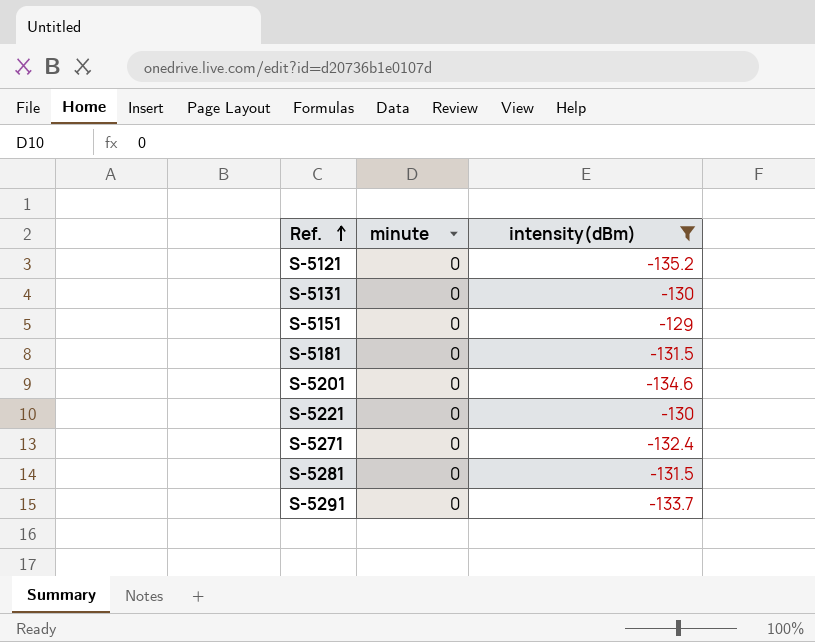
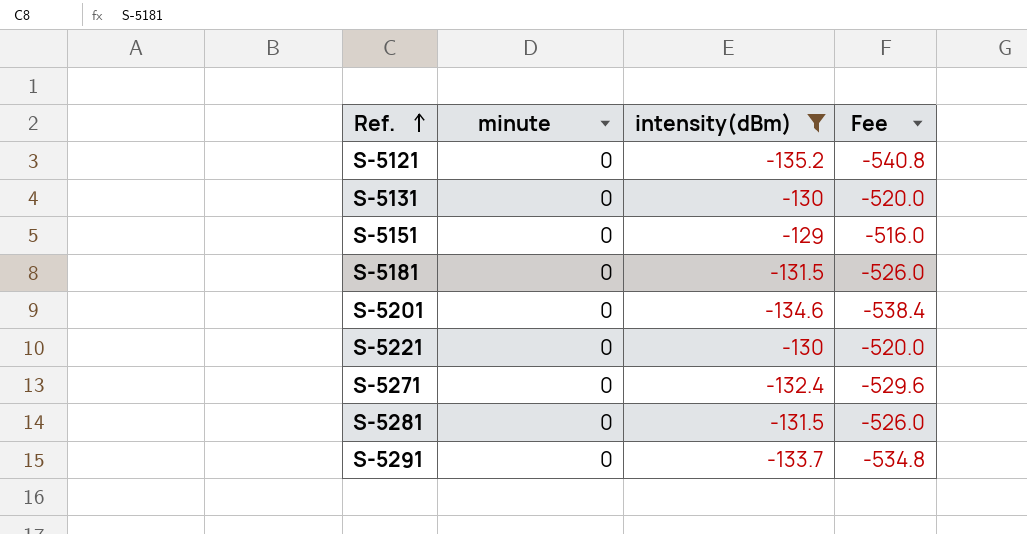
column Fee | formula: none -> [intensity(dBm)] * 4

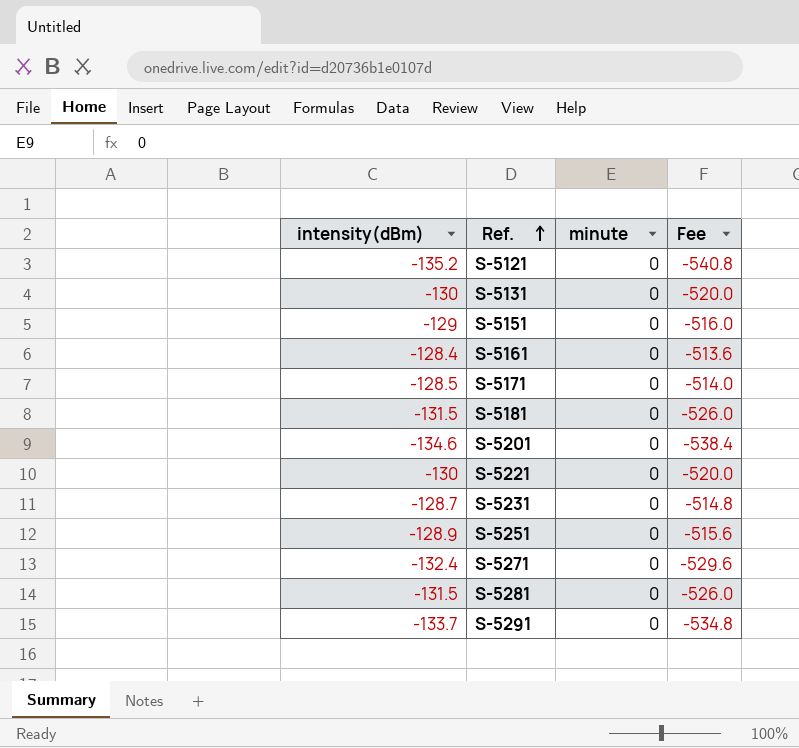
filter: intensity(dBm) <= -129 -> none
column intensity(dBm) | position: 3 -> 1

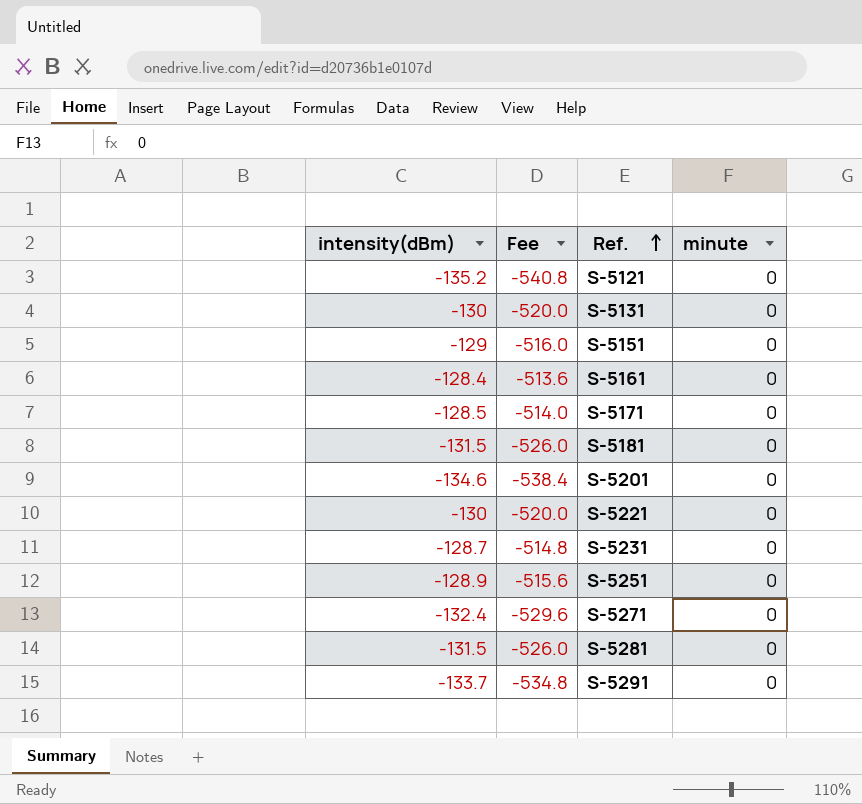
column Fee | position: 4 -> 2

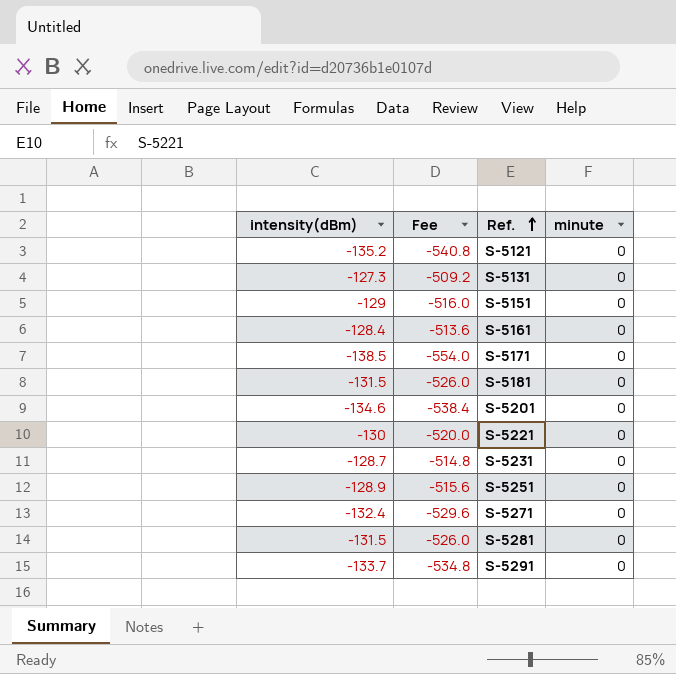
S-5131 | intensity(dBm): -130 -> -127.3
S-5131 | Fee: -520.0 -> -509.2
S-5171 | intensity(dBm): -128.5 -> -138.5
S-5171 | Fee: -514.0 -> -554.0

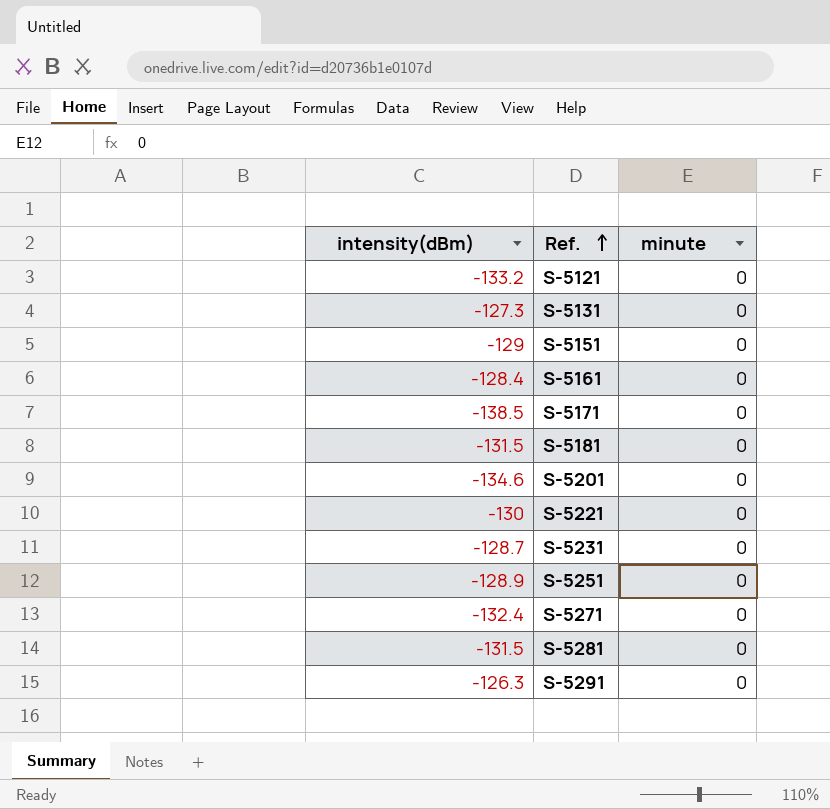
column Fee | formula: [intensity(dBm)] * 4 -> none
S-5121 | intensity(dBm): -135.2 -> -133.2
S-5291 | intensity(dBm): -133.7 -> -126.3

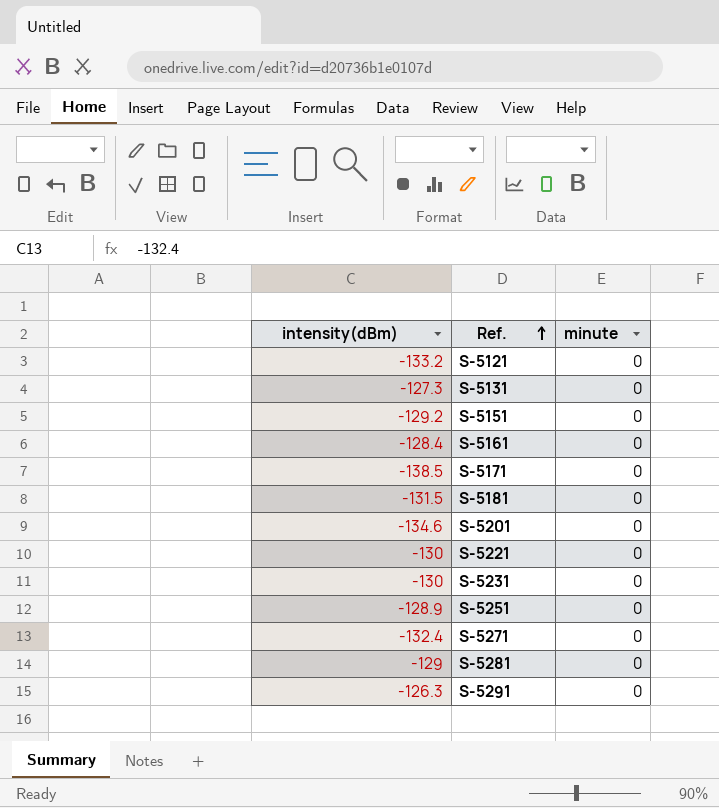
S-5151 | intensity(dBm): -129 -> -129.2
S-5231 | intensity(dBm): -128.7 -> -130
S-5281 | intensity(dBm): -131.5 -> -129

